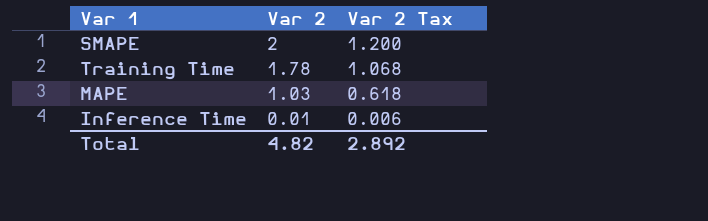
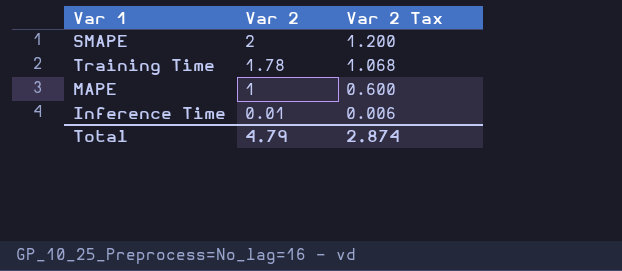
MAPE | Var 2: 1.03 -> 1
MAPE | Var 2 Tax: 0.618 -> 0.600
Total | Var 2: 4.82 -> 4.79
Total | Var 2 Tax: 2.892 -> 2.874

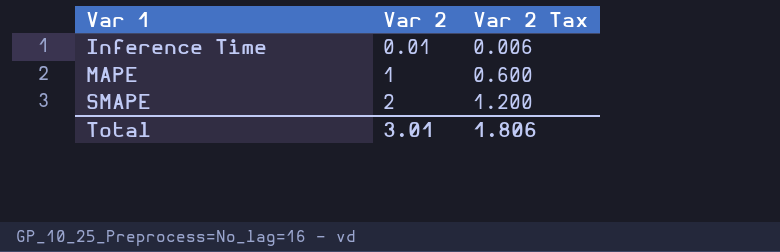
row order: Var 2 descending -> Var 1 ascending
row Training Time: 1.78 | 1.068 -> none
Total | Var 2: 4.79 -> 3.01
Total | Var 2 Tax: 2.874 -> 1.806

